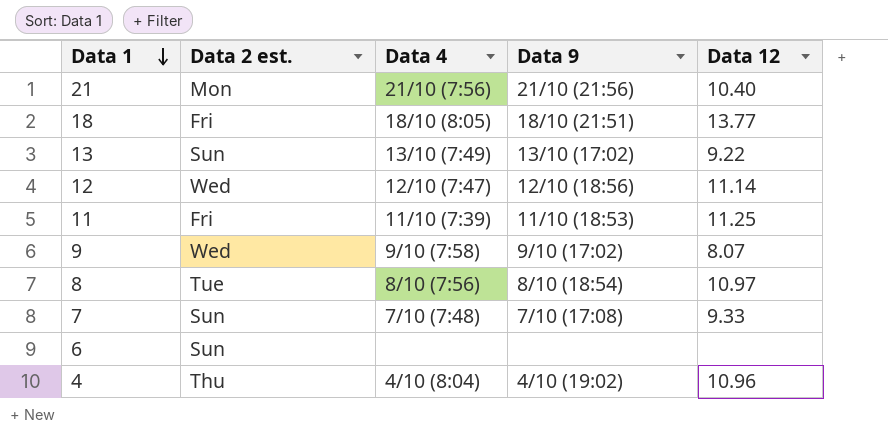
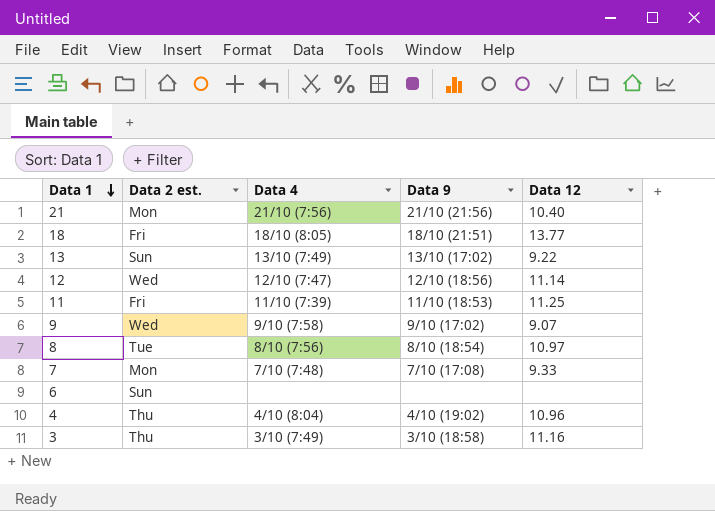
9 | Data 12: 8.07 -> 9.07
7 | Data 2 est.: Sun -> Mon
row 3: none -> Thu | 3/10 (7:49) | 3/10 (18:58) | 11.16

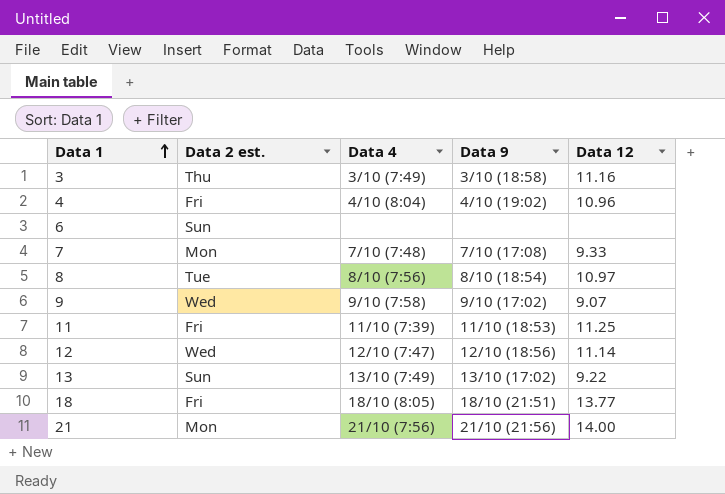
row order: Data 1 descending -> Data 1 ascending
4 | Data 2 est.: Thu -> Fri
21 | Data 12: 10.40 -> 14.00

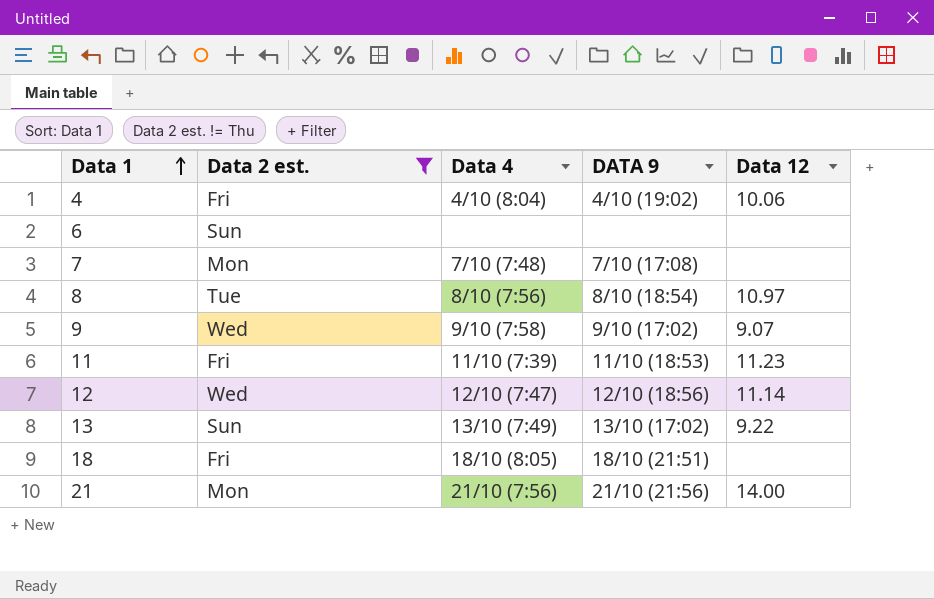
filter: none -> Data 2 est. != Thu
column name: Data 9 -> DATA 9
4 | Data 12: 10.96 -> 10.06
7 | Data 12: 9.33 -> none
11 | Data 12: 11.25 -> 11.23
18 | Data 12: 13.77 -> none

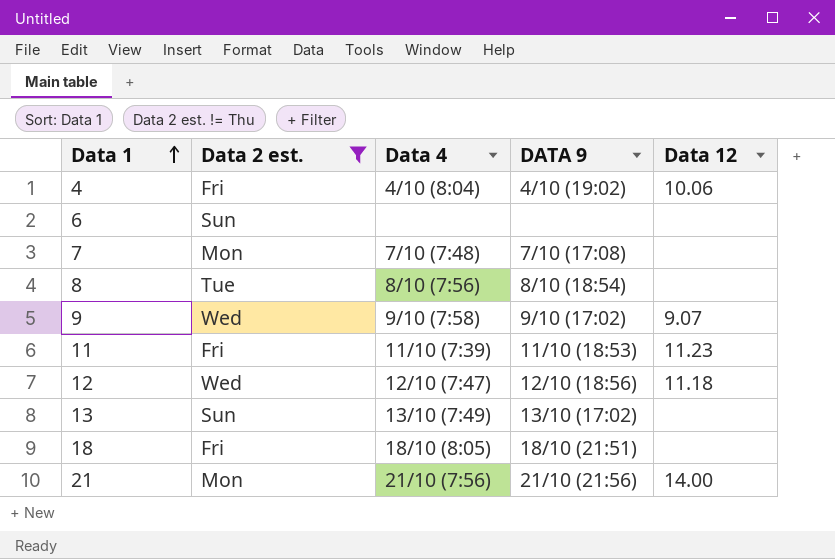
8 | Data 12: 10.97 -> none
12 | Data 12: 11.14 -> 11.18
13 | Data 12: 9.22 -> none

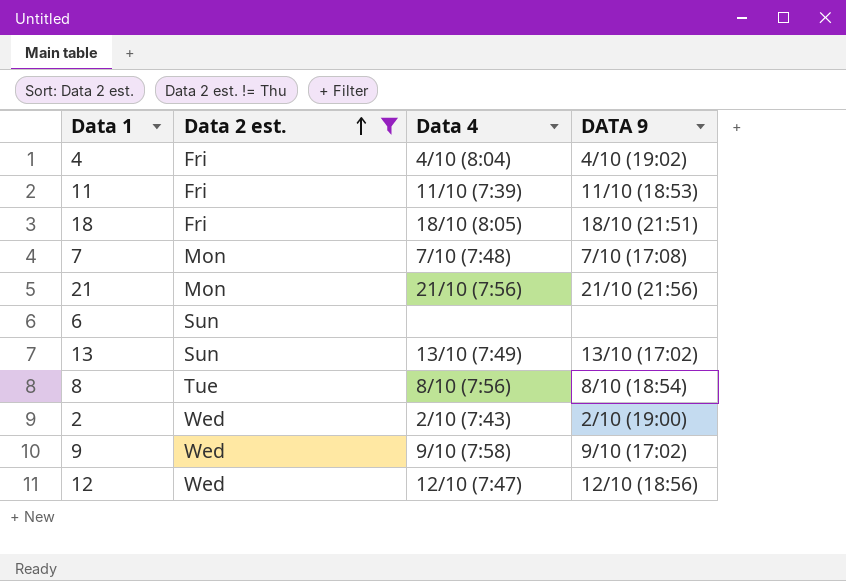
row order: Data 1 ascending -> Data 2 est. ascending
column Data 12 | position: 5 -> none
row 2: none -> Wed | 2/10 (7:43) | 2/10 (19:00)

